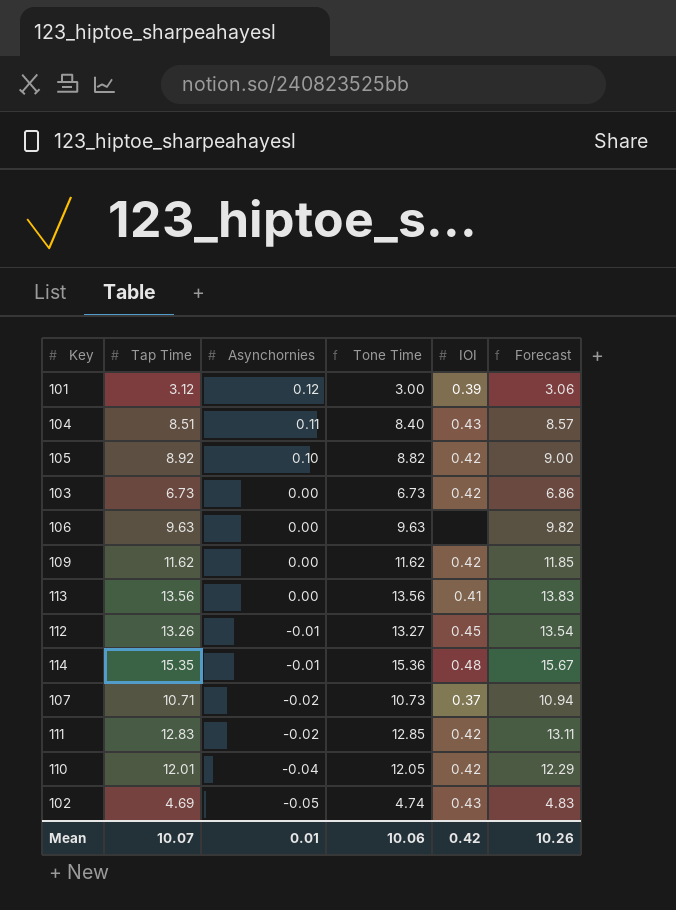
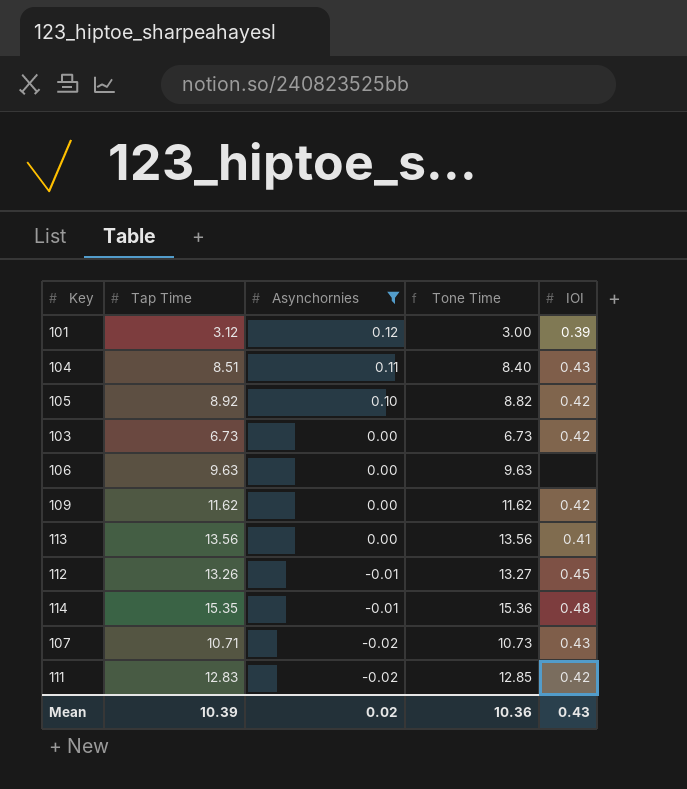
filter: none -> Asynchornies >= -0.02
column Forecast | formula: [Tone Time] * 1.02 -> none
107 | IOI: 0.37 -> 0.43
Mean | Tap Time: 10.07 -> 10.39
Mean | Asynchornies: 0.01 -> 0.02
Mean | Tone Time: 10.06 -> 10.36
Mean | IOI: 0.42 -> 0.43

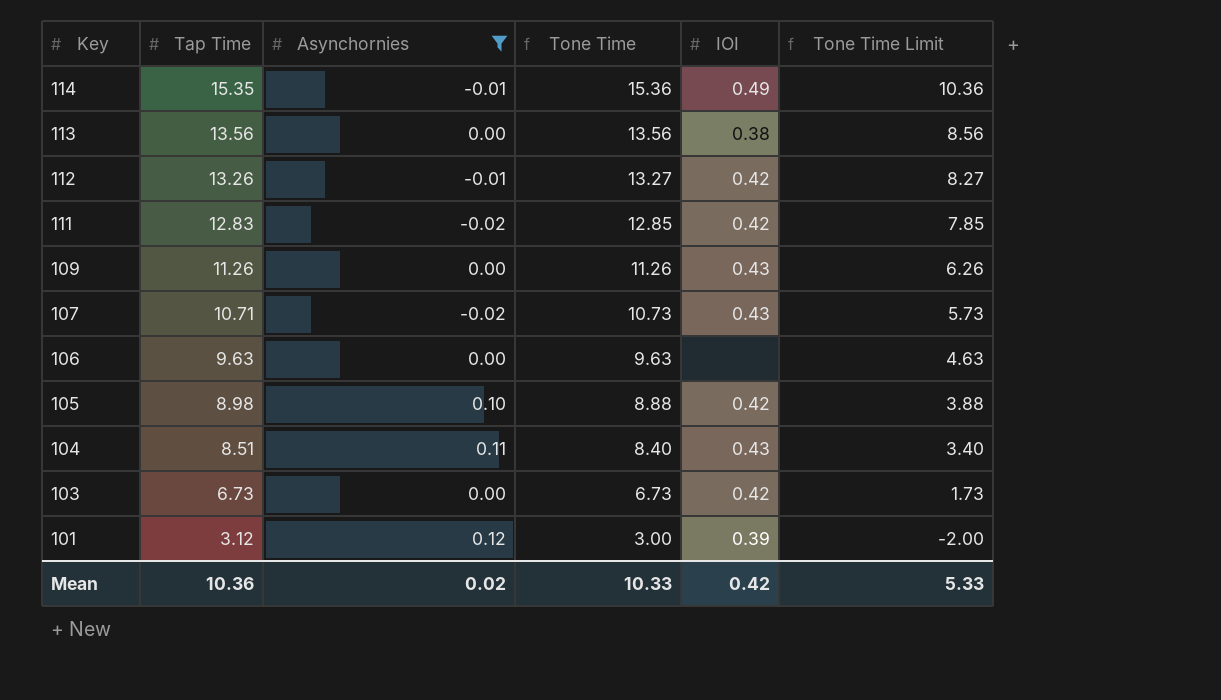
row order: Asynchornies descending -> Key descending
column Tone Time Limit | formula: none -> [Tone Time] - 5
114 | IOI: 0.48 -> 0.49
113 | IOI: 0.41 -> 0.38
112 | IOI: 0.45 -> 0.42
109 | Tap Time: 11.62 -> 11.26
109 | Tone Time: 11.62 -> 11.26
109 | IOI: 0.42 -> 0.43
105 | Tap Time: 8.92 -> 8.98
105 | Tone Time: 8.82 -> 8.88
Mean | Tap Time: 10.39 -> 10.36
Mean | Tone Time: 10.36 -> 10.33
Mean | IOI: 0.43 -> 0.42

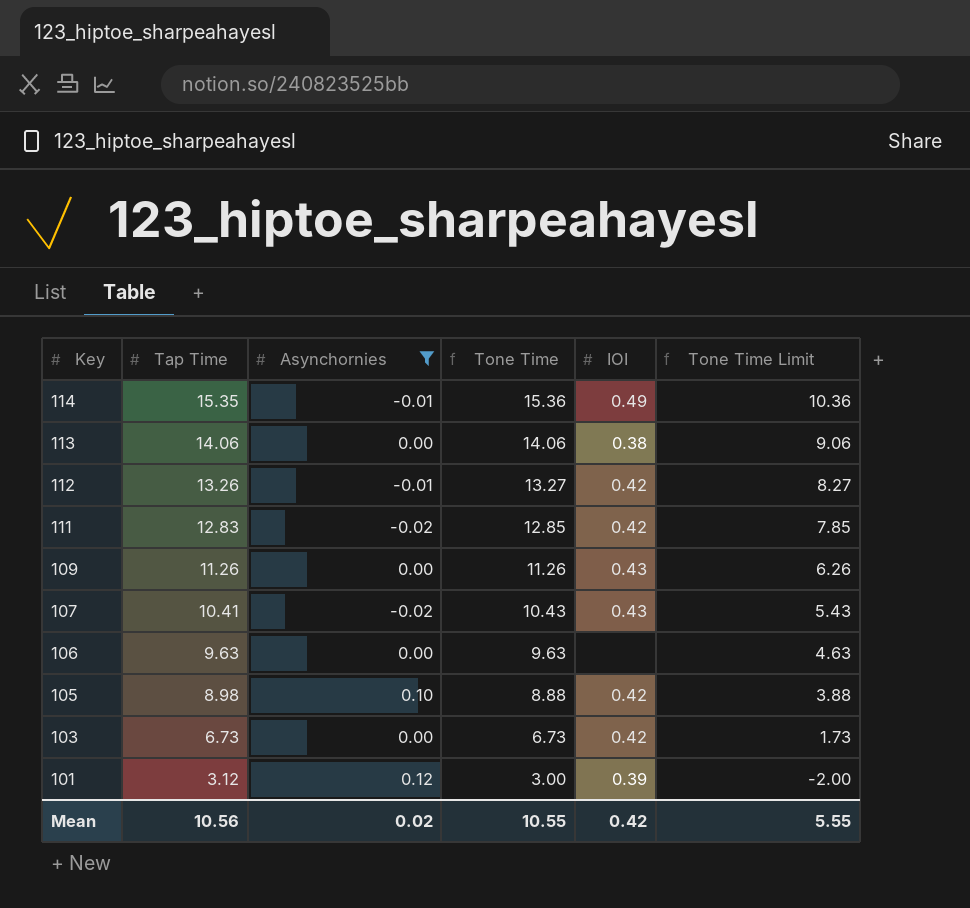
row 104: 8.51 | 0.11 | 8.40 | 0.43 | 3.40 -> none
113 | Tap Time: 13.56 -> 14.06
113 | Tone Time: 13.56 -> 14.06
113 | Tone Time Limit: 8.56 -> 9.06
107 | Tap Time: 10.71 -> 10.41
107 | Tone Time: 10.73 -> 10.43
107 | Tone Time Limit: 5.73 -> 5.43
Mean | Tap Time: 10.36 -> 10.56
Mean | Tone Time: 10.33 -> 10.55
Mean | Tone Time Limit: 5.33 -> 5.55

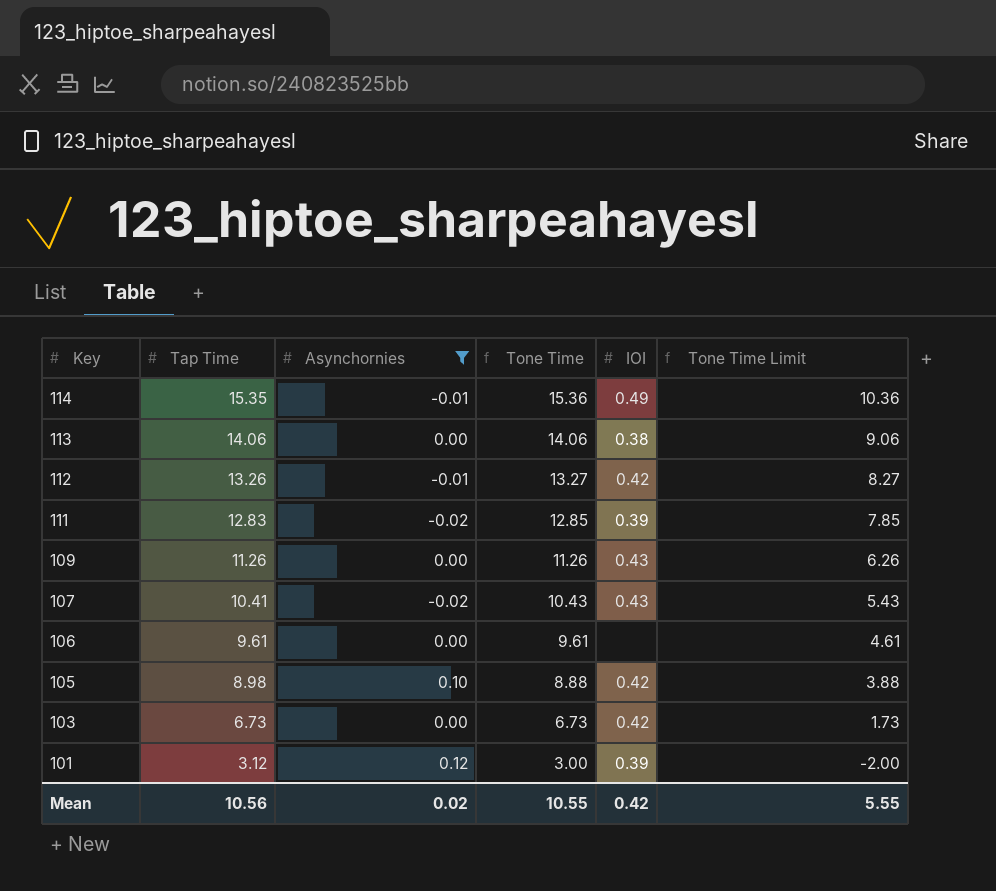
111 | IOI: 0.42 -> 0.39
106 | Tap Time: 9.63 -> 9.61
106 | Tone Time: 9.63 -> 9.61
106 | Tone Time Limit: 4.63 -> 4.61

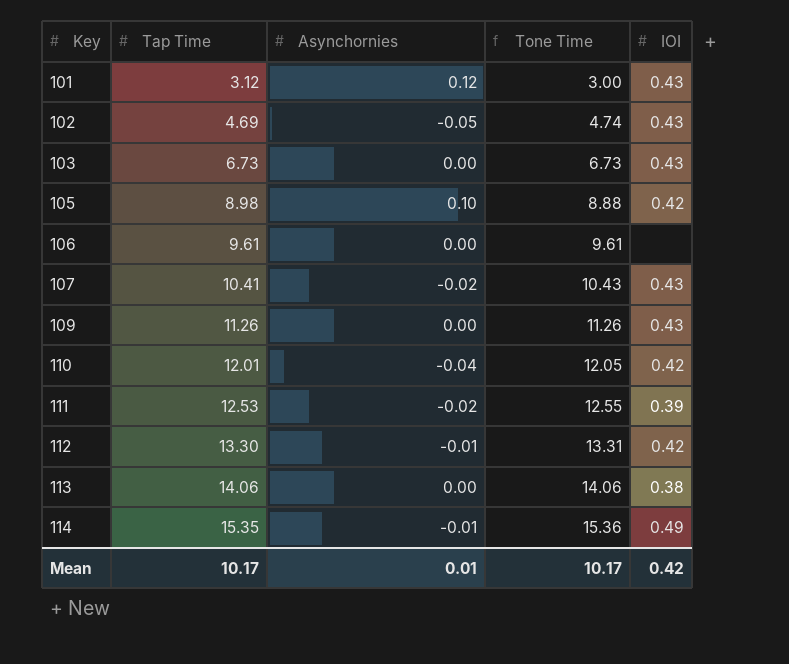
filter: Asynchornies >= -0.02 -> none
row order: Key descending -> Key ascending
column Tone Time Limit | formula: [Tone Time] - 5 -> none
101 | IOI: 0.39 -> 0.43
103 | IOI: 0.42 -> 0.43
111 | Tap Time: 12.83 -> 12.53
111 | Tone Time: 12.85 -> 12.55
112 | Tap Time: 13.26 -> 13.30
112 | Tone Time: 13.27 -> 13.31
Mean | Tap Time: 10.56 -> 10.17
Mean | Asynchornies: 0.02 -> 0.01
Mean | Tone Time: 10.55 -> 10.17

